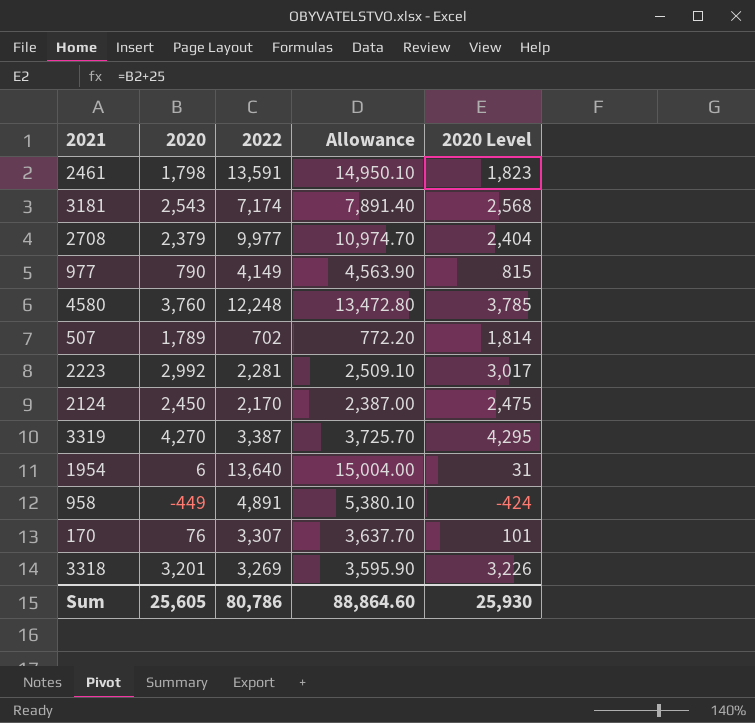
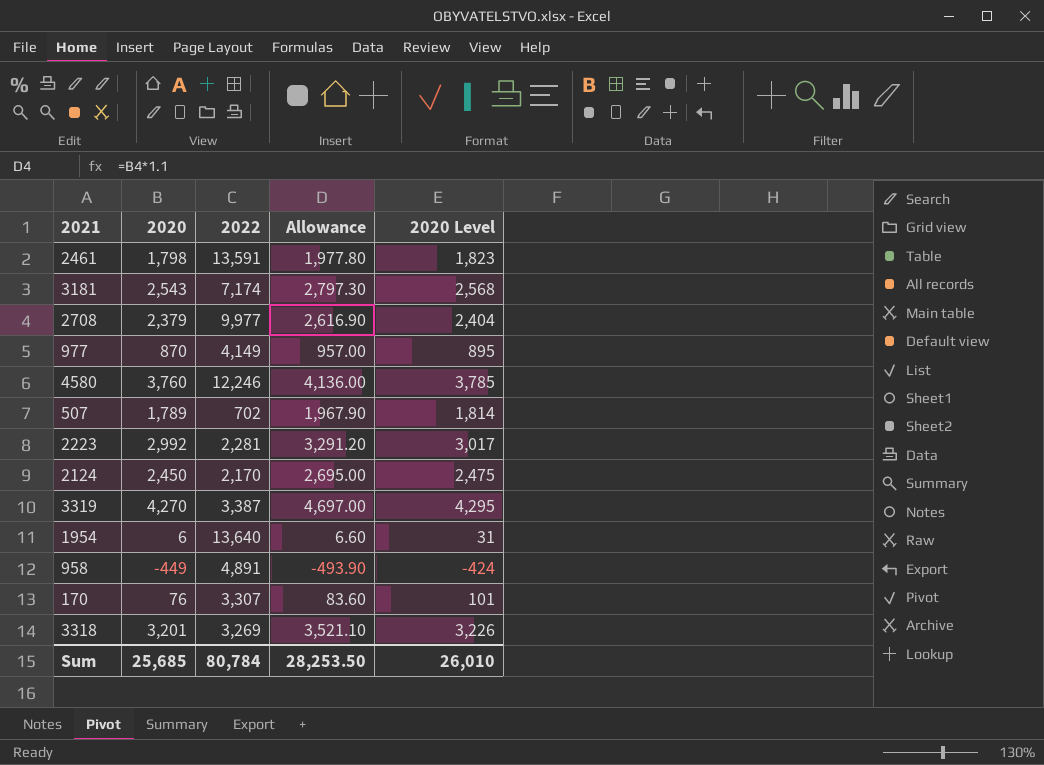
column Allowance | formula: [2022] * 1.1 -> [2020] * 1.1
977 | 2020: 790 -> 870
977 | 2020 Level: 815 -> 895
4580 | 2022: 12,248 -> 12,246
Sum | 2020: 25,605 -> 25,685
Sum | 2022: 80,786 -> 80,784
Sum | Allowance: 88,864.60 -> 28,253.50
Sum | 2020 Level: 25,930 -> 26,010

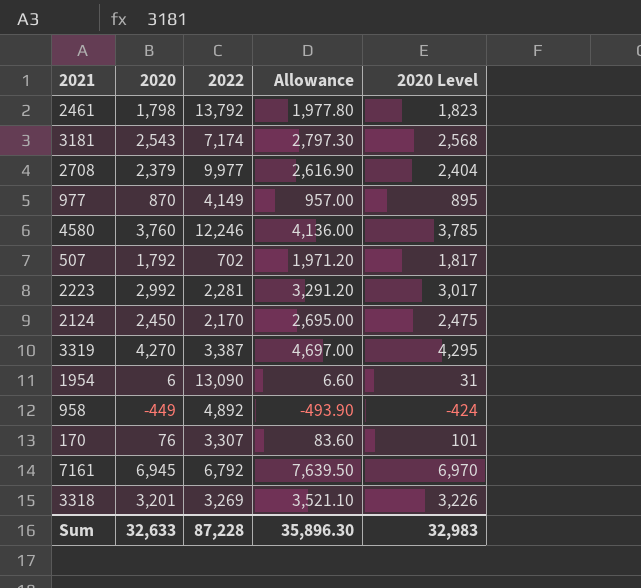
2461 | 2022: 13,591 -> 13,792
507 | 2020: 1,789 -> 1,792
507 | Allowance: 1,967.90 -> 1,971.20
507 | 2020 Level: 1,814 -> 1,817
1954 | 2022: 13,640 -> 13,090
958 | 2022: 4,891 -> 4,892
row 7161: none -> 6,945 | 6,792 | 7,639.50 | 6,970
Sum | 2020: 25,685 -> 32,633
Sum | 2022: 80,784 -> 87,228
Sum | Allowance: 28,253.50 -> 35,896.30
Sum | 2020 Level: 26,010 -> 32,983

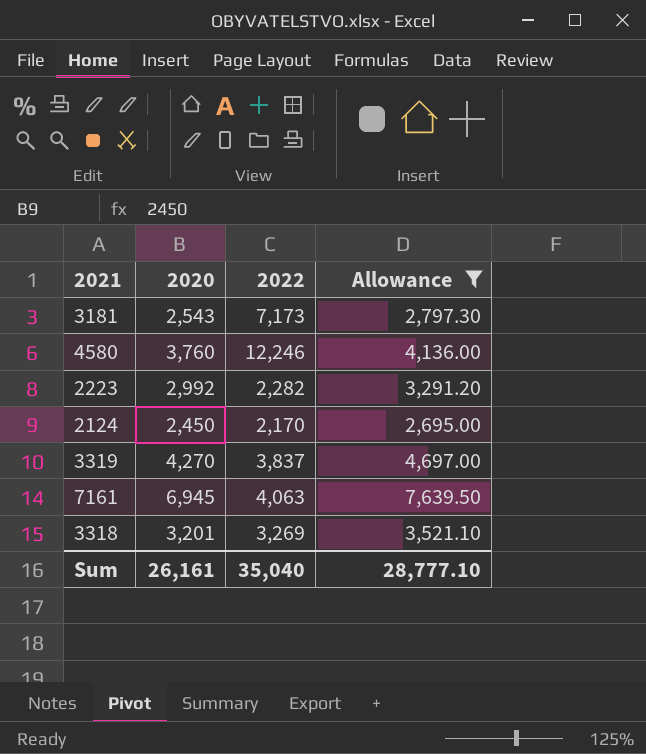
filter: none -> Allowance >= 2,695.00
column 2020 Level | formula: [2020] + 25 -> none
3181 | 2022: 7,174 -> 7,173
2223 | 2022: 2,281 -> 2,282
3319 | 2022: 3,387 -> 3,837
7161 | 2022: 6,792 -> 4,063
Sum | 2020: 32,633 -> 26,161
Sum | 2022: 87,228 -> 35,040
Sum | Allowance: 35,896.30 -> 28,777.10

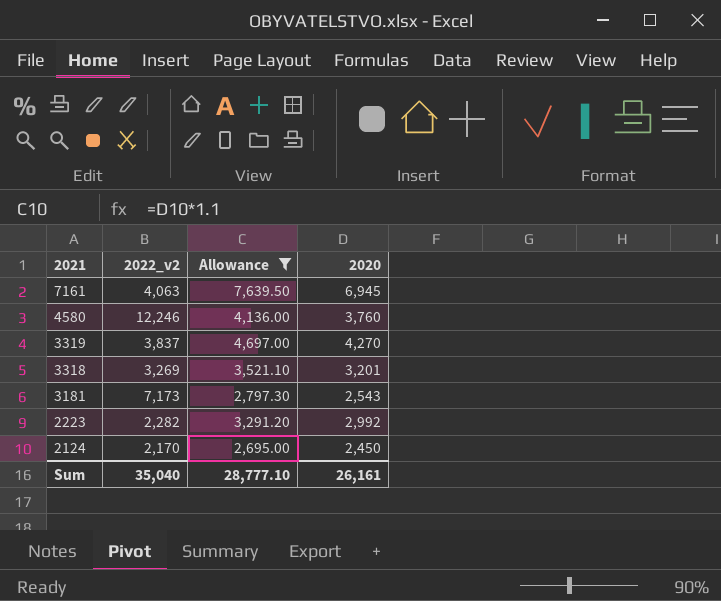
row order: none -> 2021 descending
column name: 2022 -> 2022_v2
column 2020 | position: 2 -> 4

